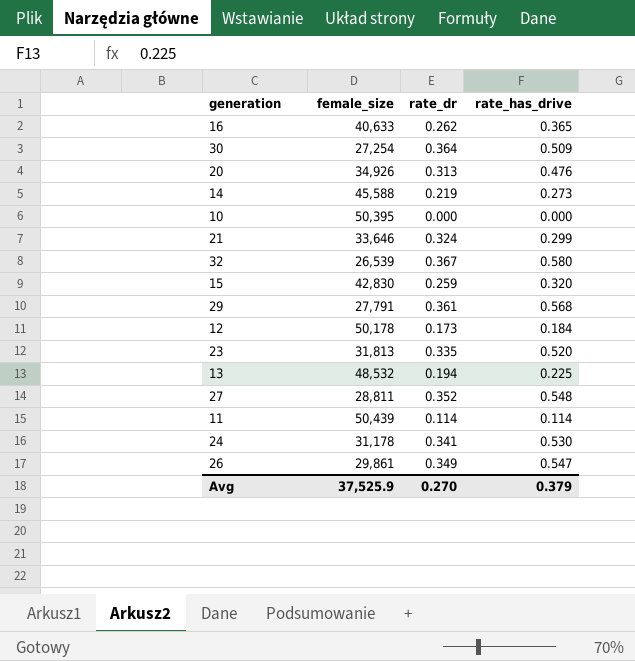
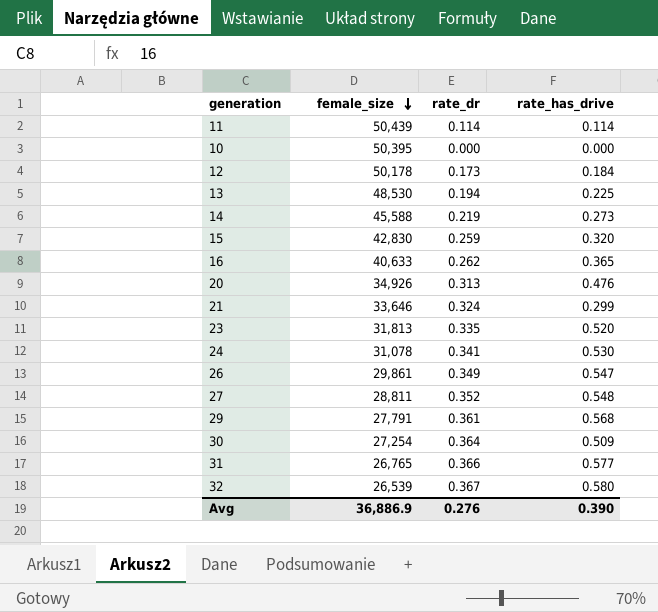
row order: none -> female_size descending
13 | female_size: 48,532 -> 48,530
24 | female_size: 31,178 -> 31,078
row 31: none -> 26,765 | 0.366 | 0.577
Avg | female_size: 37,525.9 -> 36,886.9
Avg | rate_dr: 0.270 -> 0.276
Avg | rate_has_drive: 0.379 -> 0.390

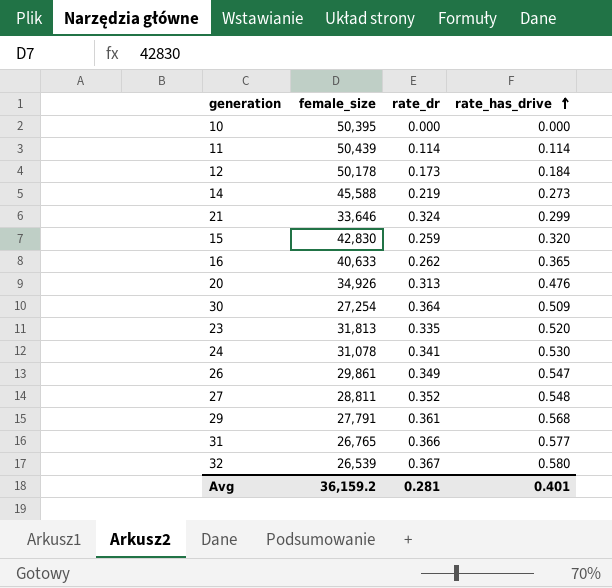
row order: female_size descending -> rate_has_drive ascending
row 13: 48,530 | 0.194 | 0.225 -> none
Avg | female_size: 36,886.9 -> 36,159.2
Avg | rate_dr: 0.276 -> 0.281
Avg | rate_has_drive: 0.390 -> 0.401

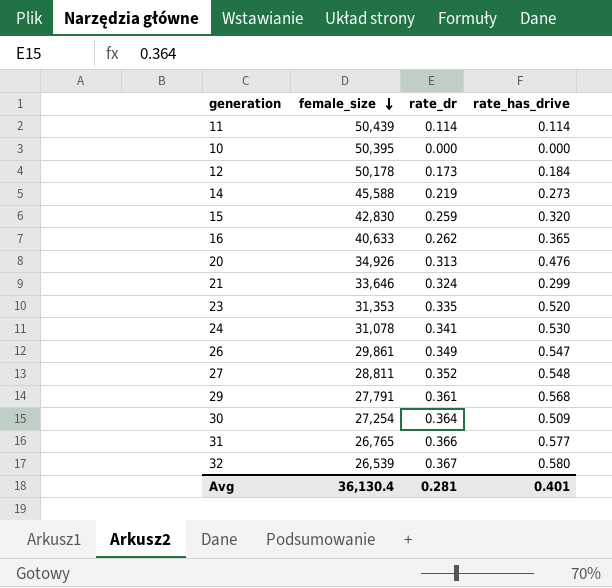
row order: rate_has_drive ascending -> female_size descending
23 | female_size: 31,813 -> 31,353
Avg | female_size: 36,159.2 -> 36,130.4

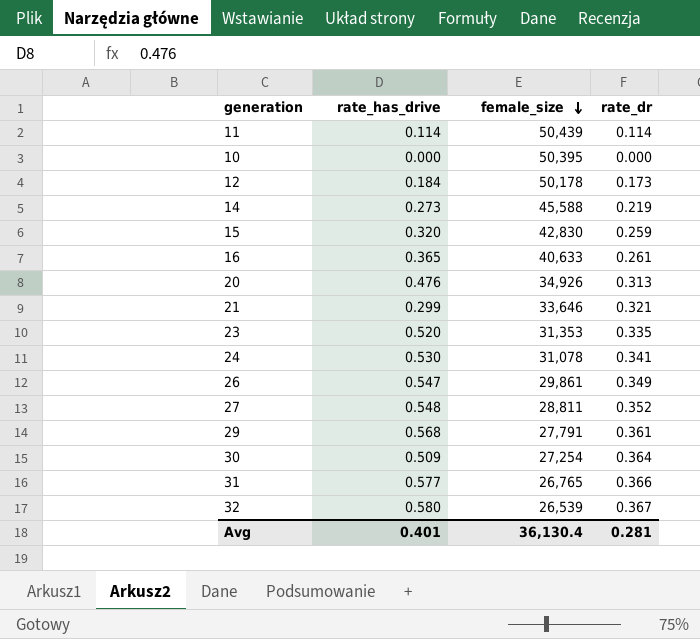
column rate_has_drive | position: 4 -> 2
16 | rate_dr: 0.262 -> 0.261
21 | rate_dr: 0.324 -> 0.321

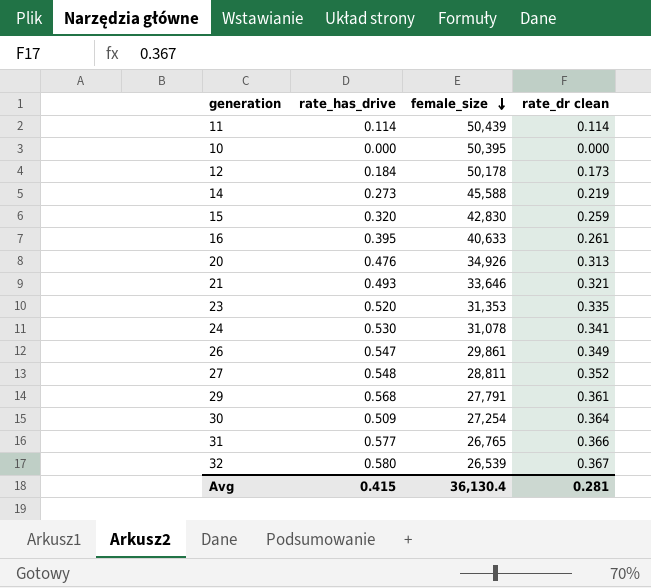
column name: rate_dr -> rate_dr clean
16 | rate_has_drive: 0.365 -> 0.395
21 | rate_has_drive: 0.299 -> 0.493
Avg | rate_has_drive: 0.401 -> 0.415

